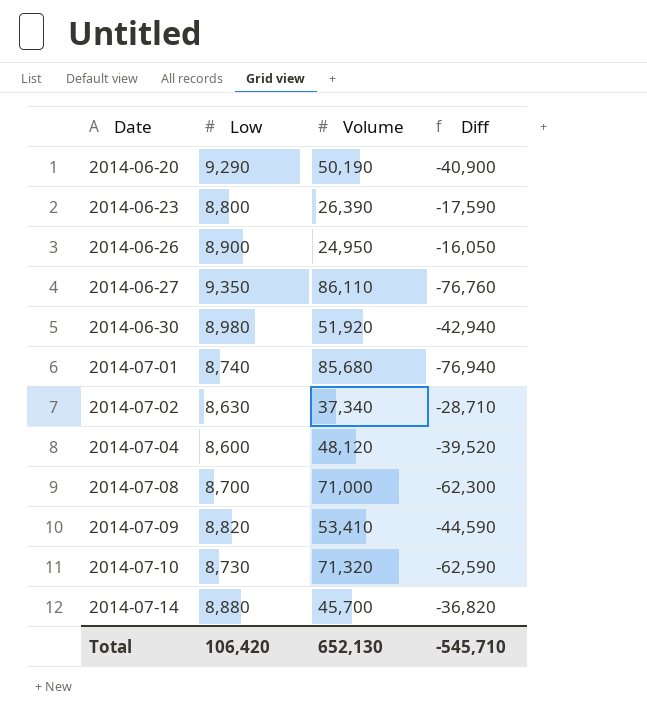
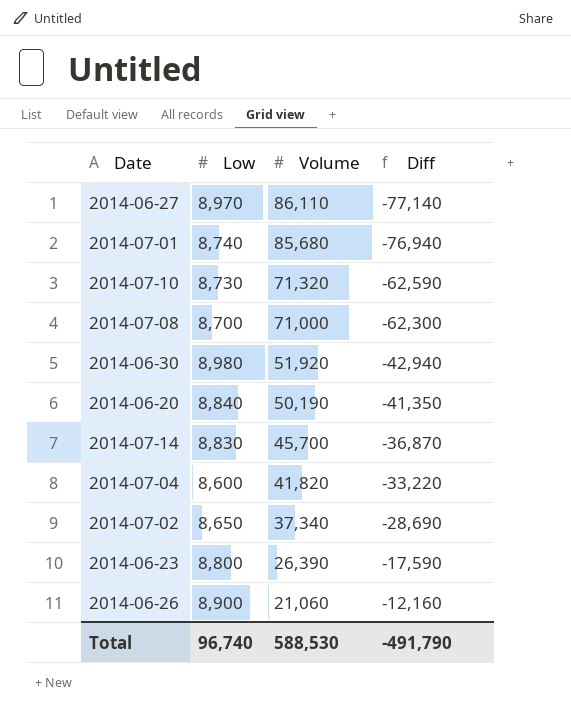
row order: Date ascending -> Volume descending
row 2014-07-09: 8,820 | 53,410 | -44,590 -> none
2014-06-27 | Low: 9,350 -> 8,970
2014-06-27 | Diff: -76,760 -> -77,140
2014-06-20 | Low: 9,290 -> 8,840
2014-06-20 | Diff: -40,900 -> -41,350
2014-07-14 | Low: 8,880 -> 8,830
2014-07-14 | Diff: -36,820 -> -36,870
2014-07-04 | Volume: 48,120 -> 41,820
2014-07-04 | Diff: -39,520 -> -33,220
2014-07-02 | Low: 8,630 -> 8,650
2014-07-02 | Diff: -28,710 -> -28,690
2014-06-26 | Volume: 24,950 -> 21,060
2014-06-26 | Diff: -16,050 -> -12,160
Total | Low: 106,420 -> 96,740
Total | Volume: 652,130 -> 588,530
Total | Diff: -545,710 -> -491,790

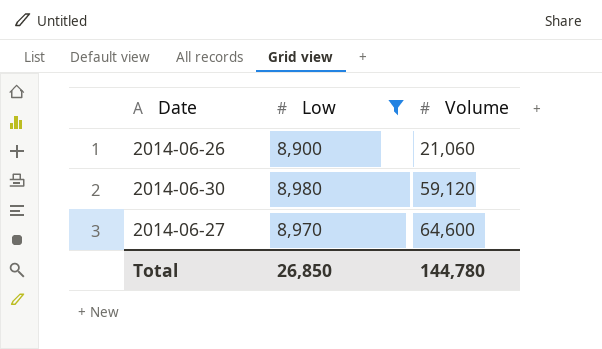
filter: none -> Low >= 8,900
row order: Volume descending -> Volume ascending
column Diff | formula: [Low] - [Volume] -> none
2014-06-30 | Volume: 51,920 -> 59,120
2014-06-27 | Volume: 86,110 -> 64,600
Total | Low: 96,740 -> 26,850
Total | Volume: 588,530 -> 144,780

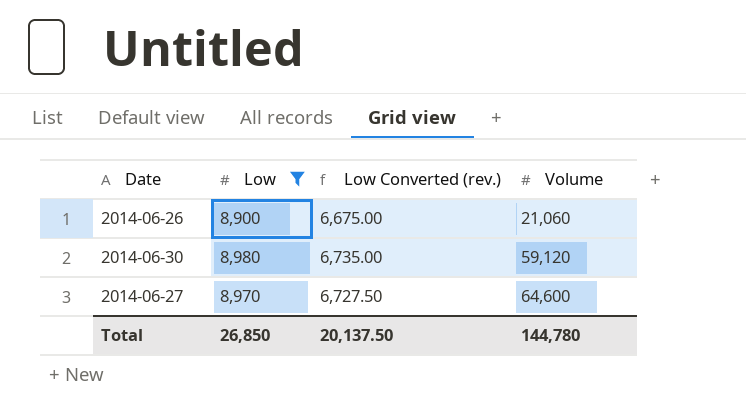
column Low Converted (rev.) | formula: none -> [Low] * 0.75

